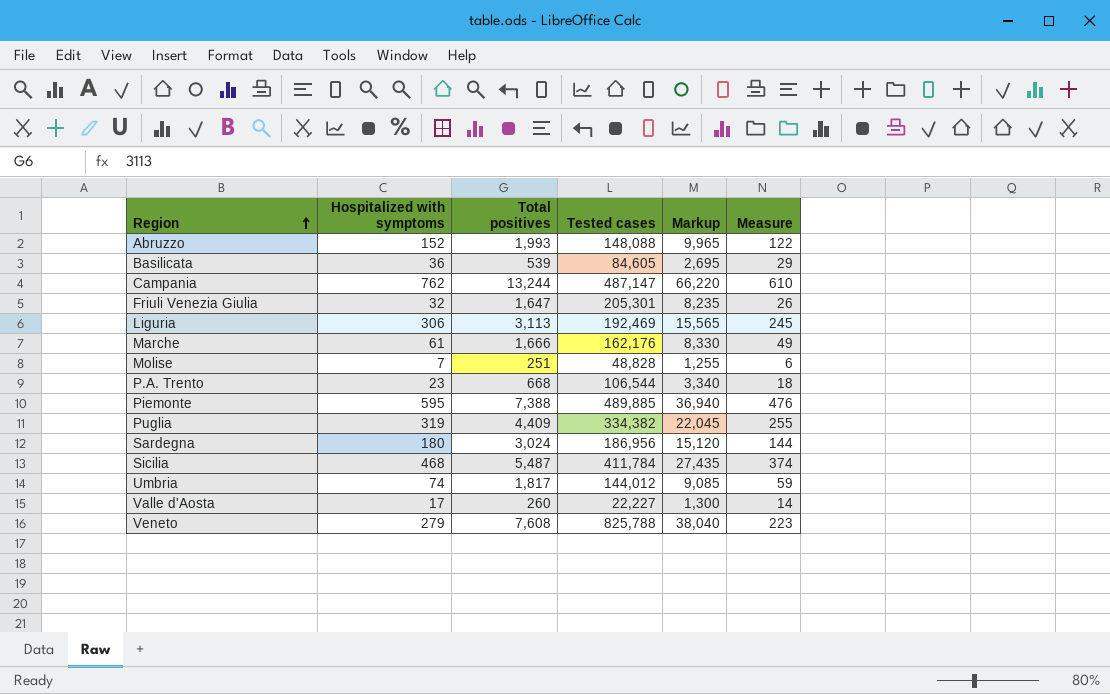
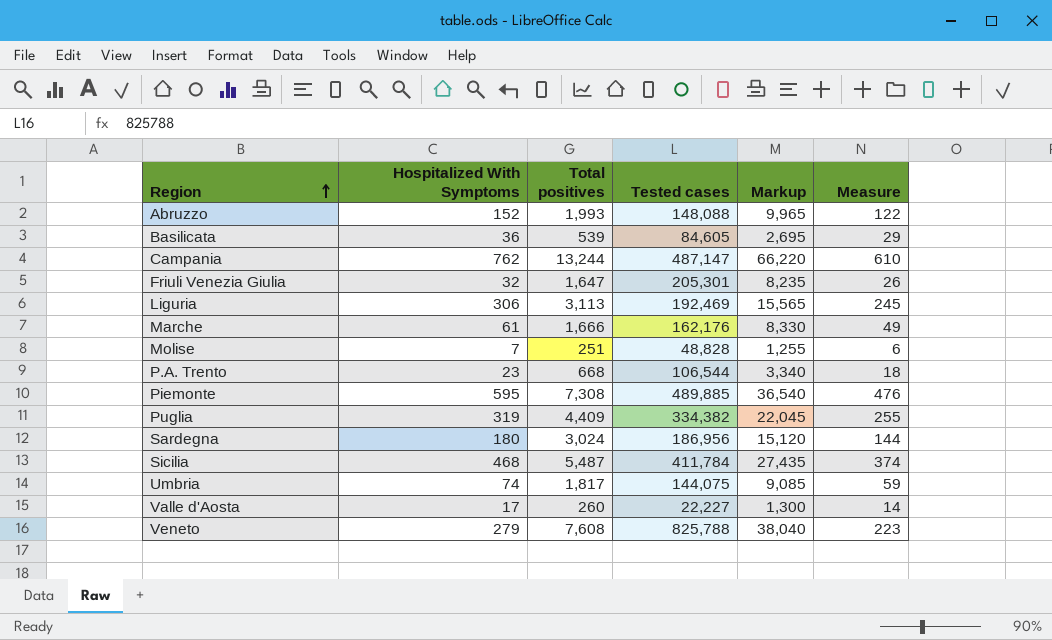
column name: Hospitalized with symptoms -> Hospitalized With Symptoms
Piemonte | Total positives: 7,388 -> 7,308
Piemonte | Markup: 36,940 -> 36,540
Umbria | Tested cases: 144,012 -> 144,075

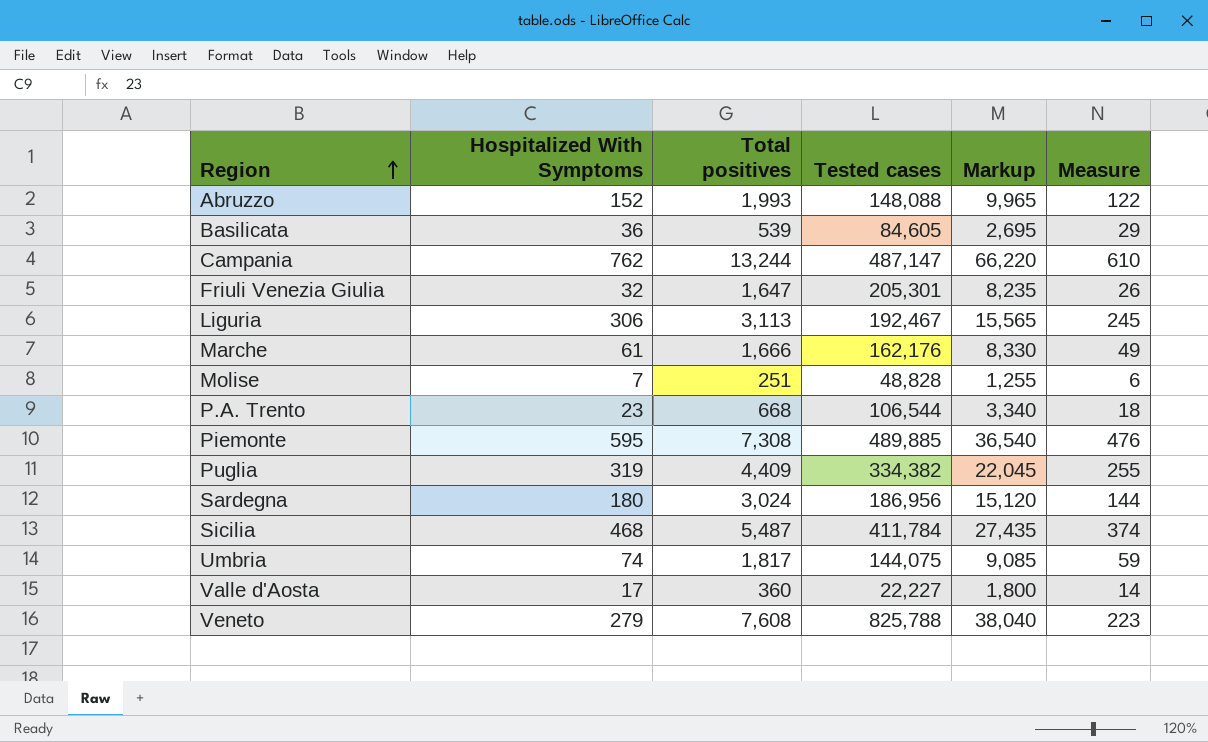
Liguria | Tested cases: 192,469 -> 192,467
Valle d'Aosta | Total positives: 260 -> 360
Valle d'Aosta | Markup: 1,300 -> 1,800

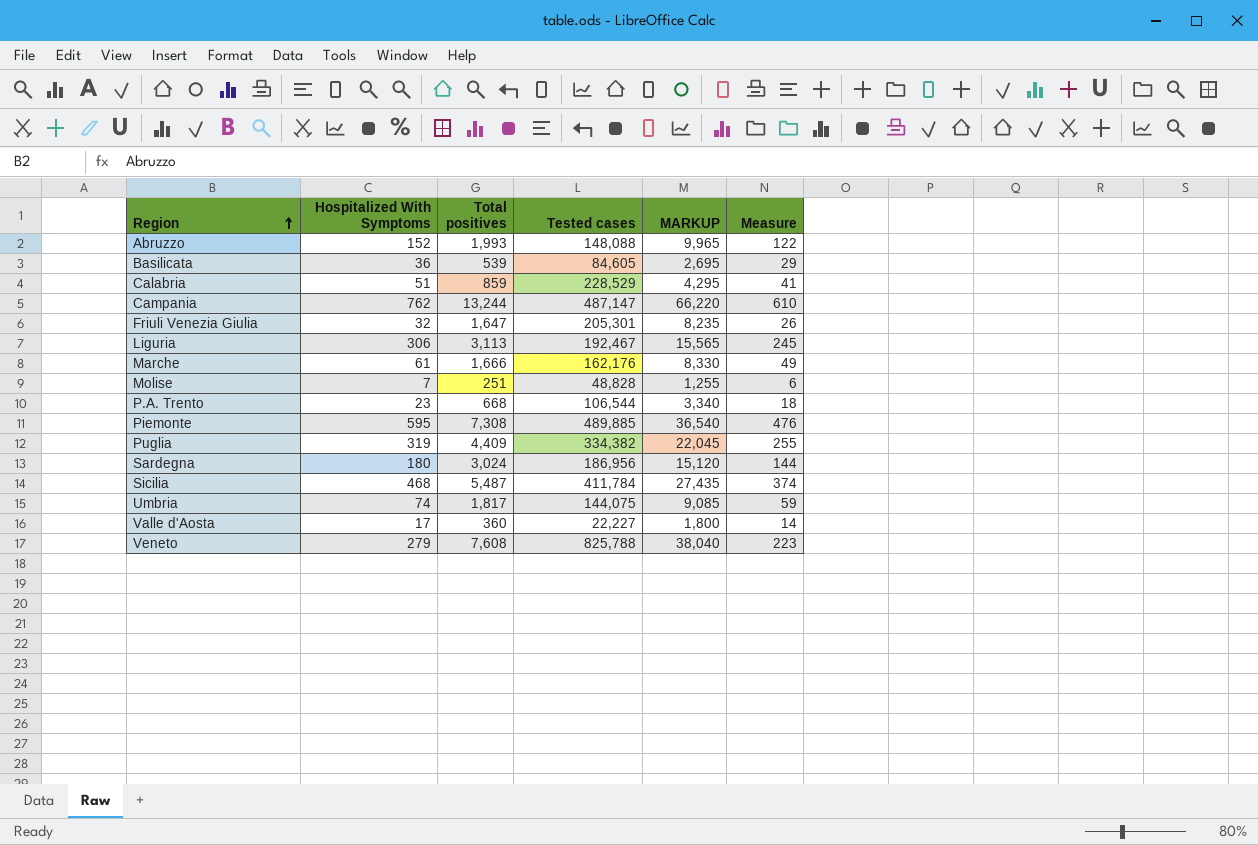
column name: Markup -> MARKUP
row Calabria: none -> 51 | 859 | 228,529 | 4,295 | 41

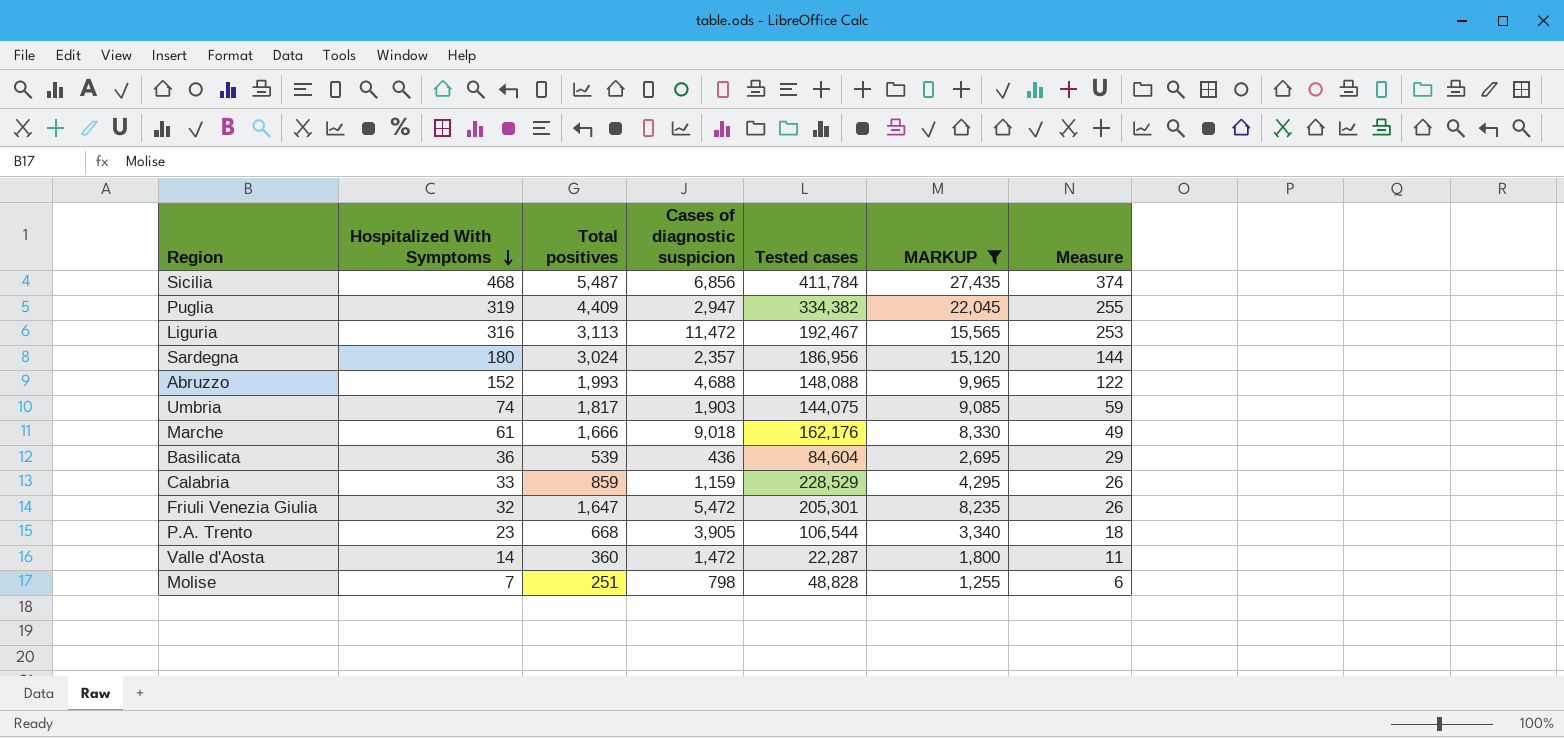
filter: none -> MARKUP <= 27,435
row order: Region ascending -> Hospitalized With Symptoms descending
column Cases of diagnostic suspicion | position: none -> 4
Liguria | Hospitalized With Symptoms: 306 -> 316
Liguria | Measure: 245 -> 253
Basilicata | Tested cases: 84,605 -> 84,604
Calabria | Hospitalized With Symptoms: 51 -> 33
Calabria | Measure: 41 -> 26
Valle d'Aosta | Hospitalized With Symptoms: 17 -> 14
Valle d'Aosta | Tested cases: 22,227 -> 22,287
Valle d'Aosta | Measure: 14 -> 11

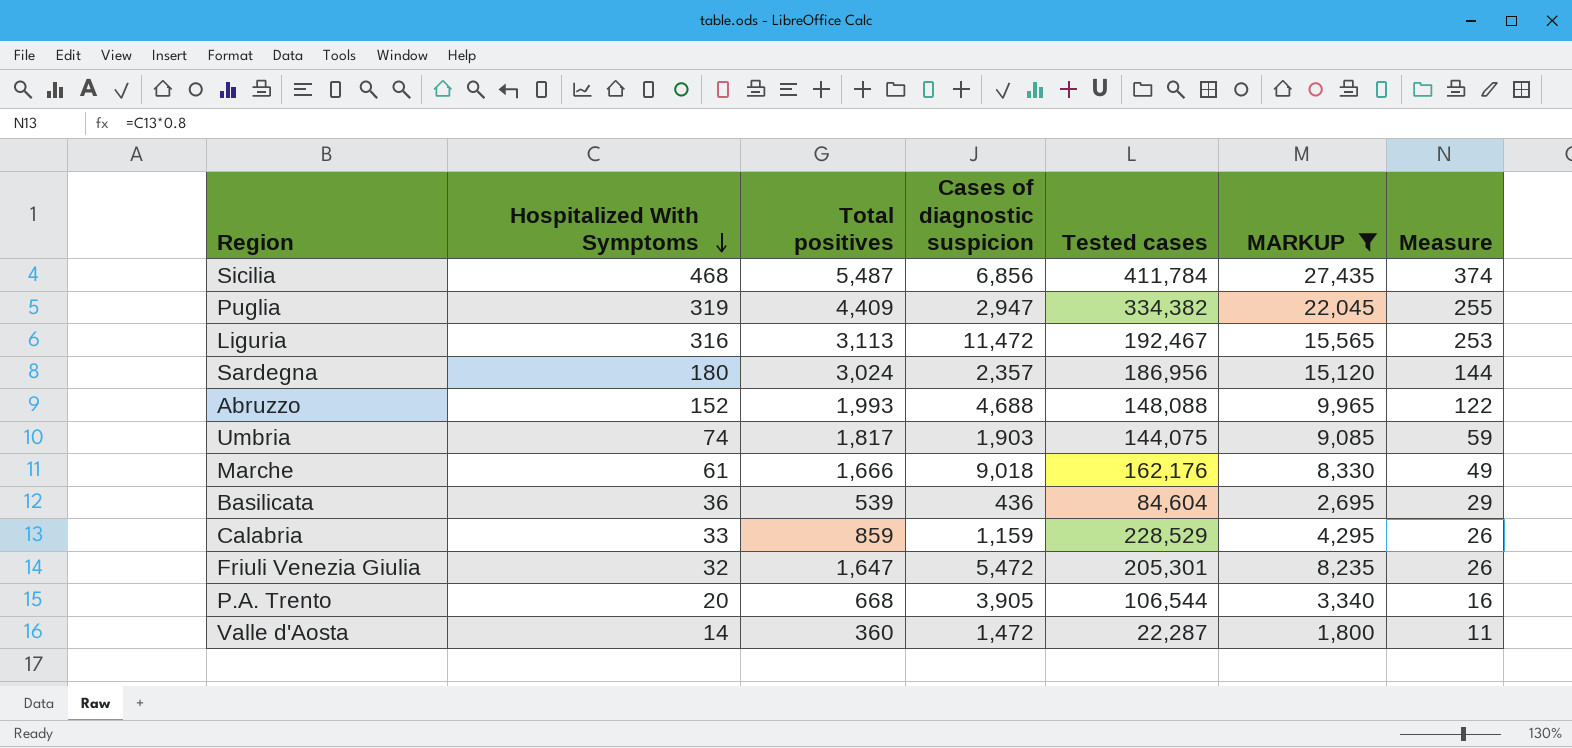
row Molise: 7 | 251 | 798 | 48,828 | 1,255 | 6 -> none
P.A. Trento | Hospitalized With Symptoms: 23 -> 20
P.A. Trento | Measure: 18 -> 16

